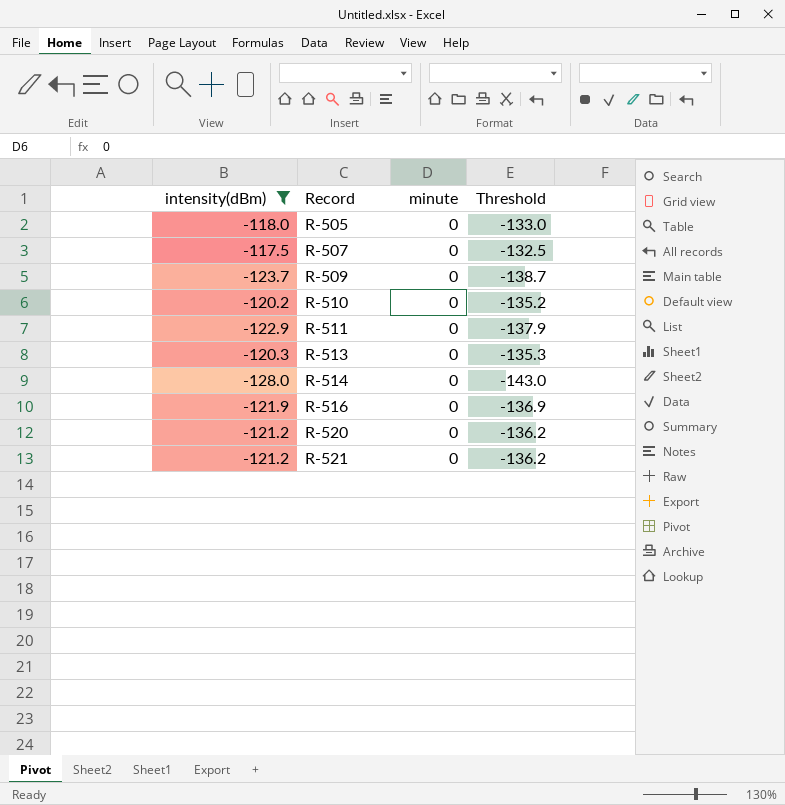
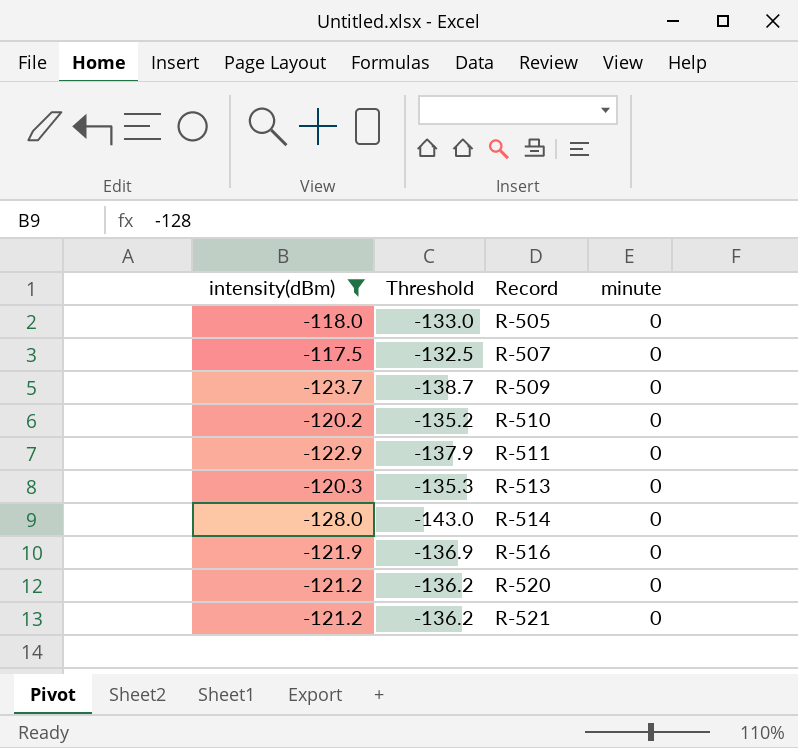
column Threshold | position: 4 -> 2

